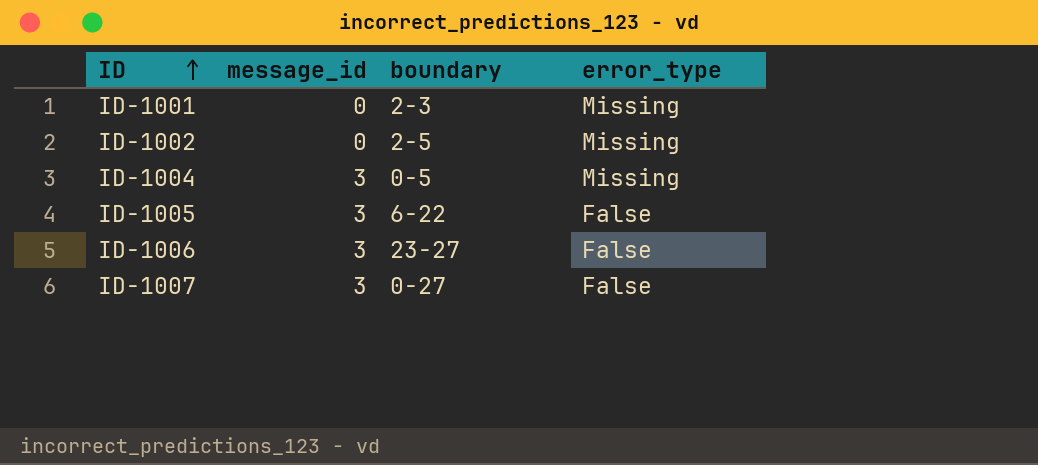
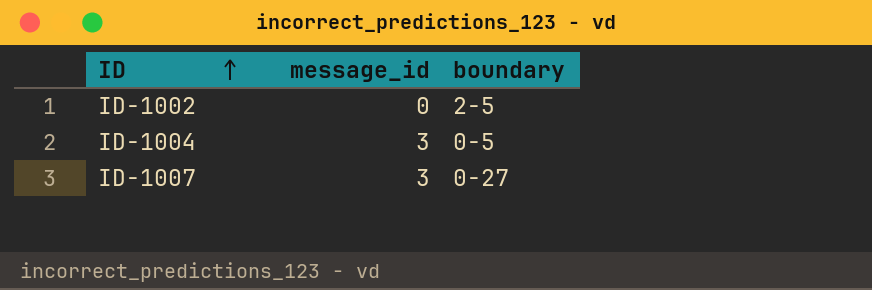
column error_type | position: 4 -> none
row ID-1001: 0 | 2-3 | Missing -> none
row ID-1005: 3 | 6-22 | False -> none
row ID-1006: 3 | 23-27 | False -> none

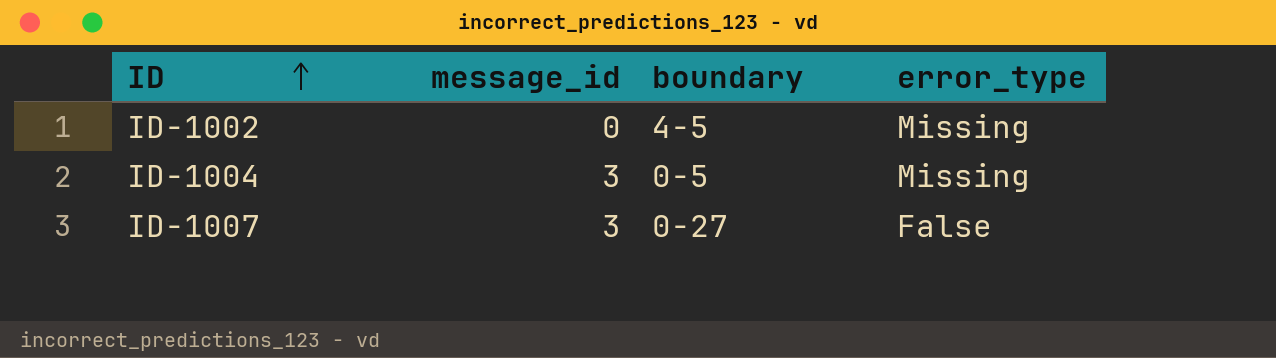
column error_type | position: none -> 4
ID-1002 | boundary: 2-5 -> 4-5

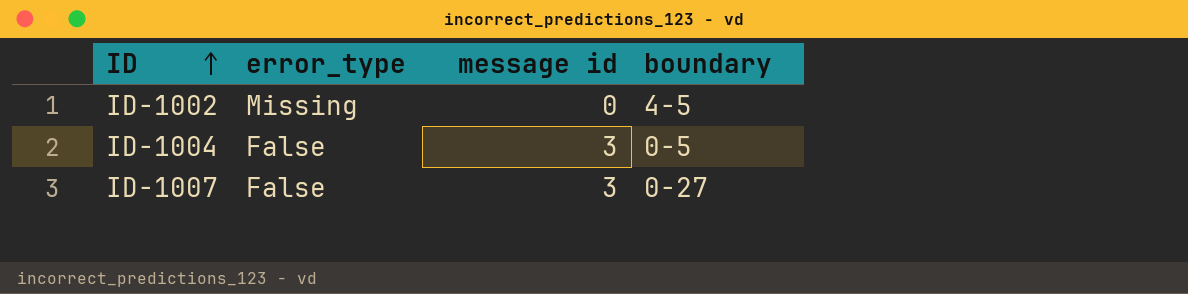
column error_type | position: 4 -> 2
column name: message_id -> message id
ID-1004 | error_type: Missing -> False

